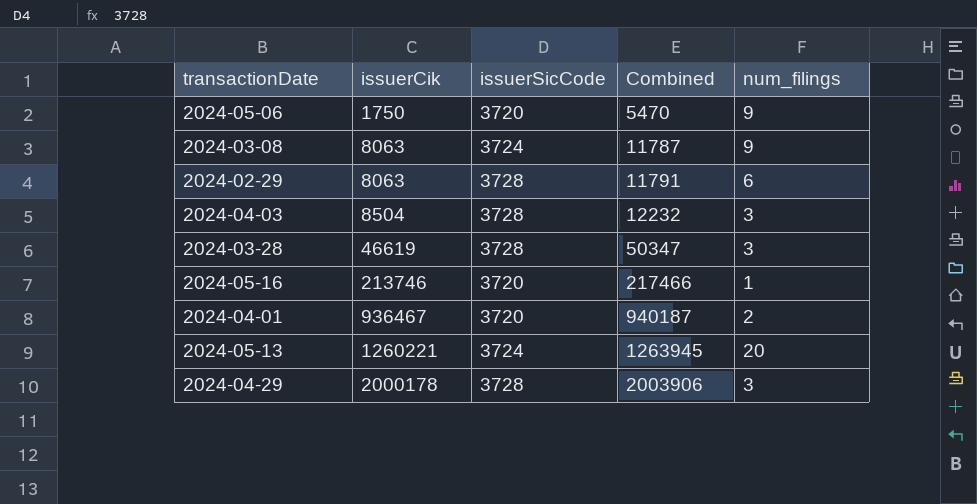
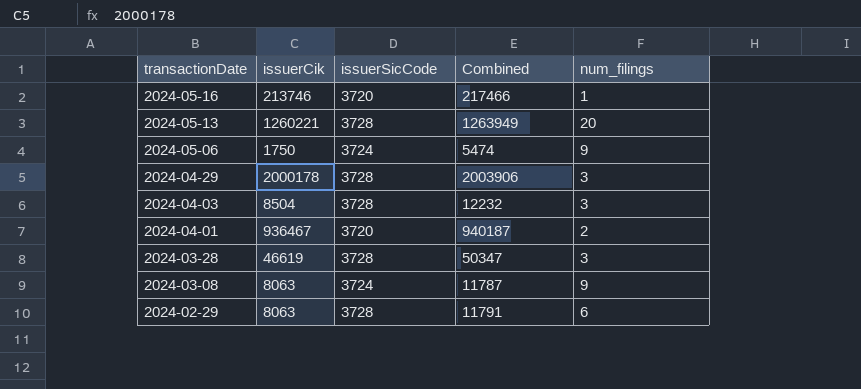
row order: issuerCik ascending -> transactionDate descending
2024-05-13 | issuerSicCode: 3724 -> 3728
2024-05-13 | Combined: 1263945 -> 1263949
2024-05-06 | issuerSicCode: 3720 -> 3724
2024-05-06 | Combined: 5470 -> 5474

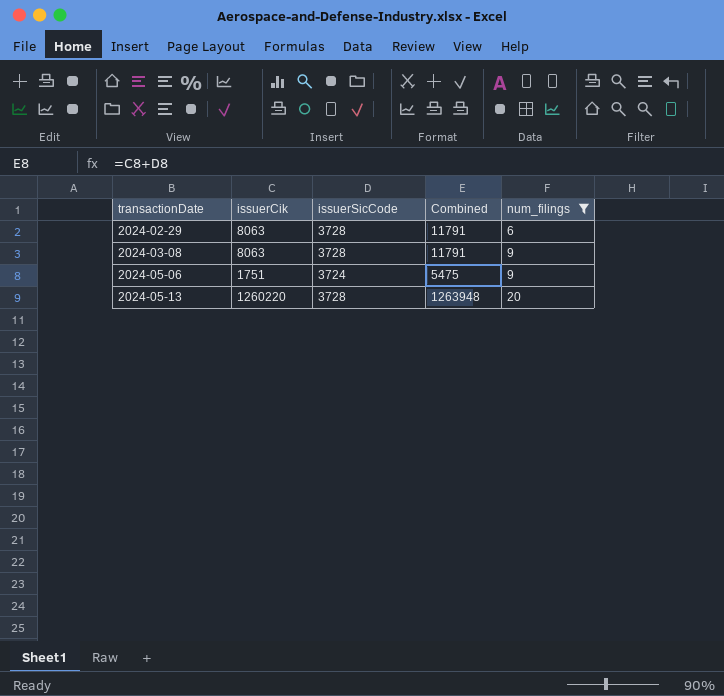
filter: none -> num_filings >= 6
row order: transactionDate descending -> transactionDate ascending
2024-03-08 | issuerSicCode: 3724 -> 3728
2024-03-08 | Combined: 11787 -> 11791
2024-05-06 | issuerCik: 1750 -> 1751
2024-05-06 | Combined: 5474 -> 5475
2024-05-13 | issuerCik: 1260221 -> 1260220
2024-05-13 | Combined: 1263949 -> 1263948

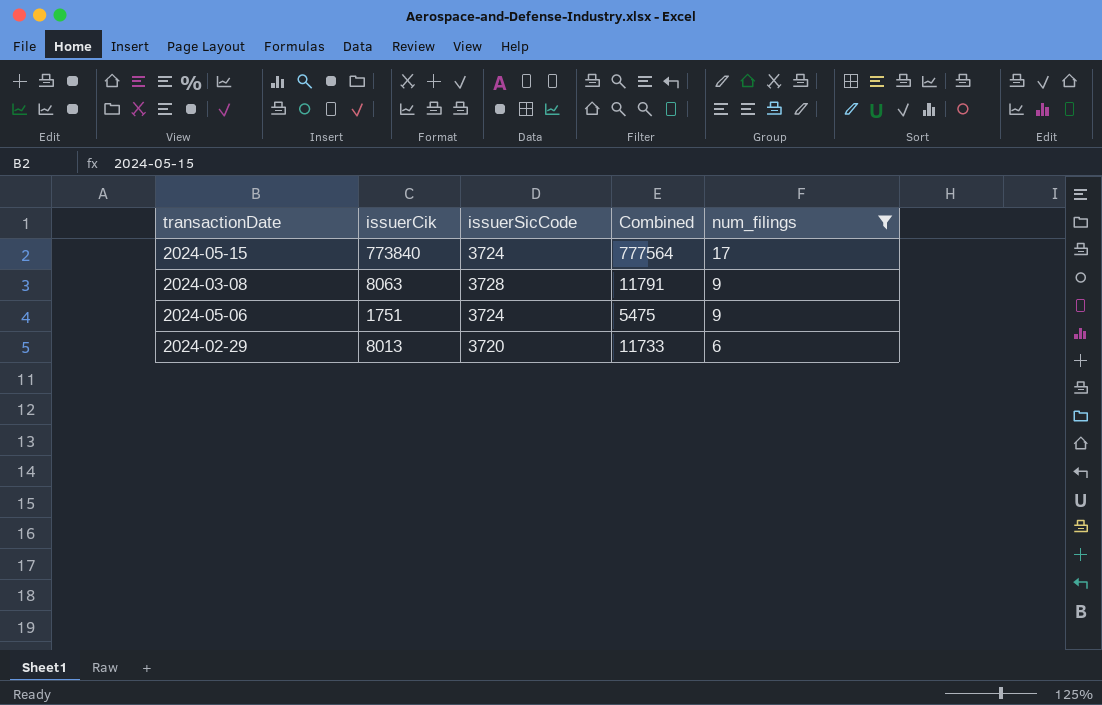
row order: transactionDate ascending -> num_filings descending
row 2024-05-13: 1260220 | 3728 | 1263948 | 20 -> none
row 2024-05-15: none -> 773840 | 3724 | 777564 | 17
2024-02-29 | issuerCik: 8063 -> 8013
2024-02-29 | issuerSicCode: 3728 -> 3720
2024-02-29 | Combined: 11791 -> 11733

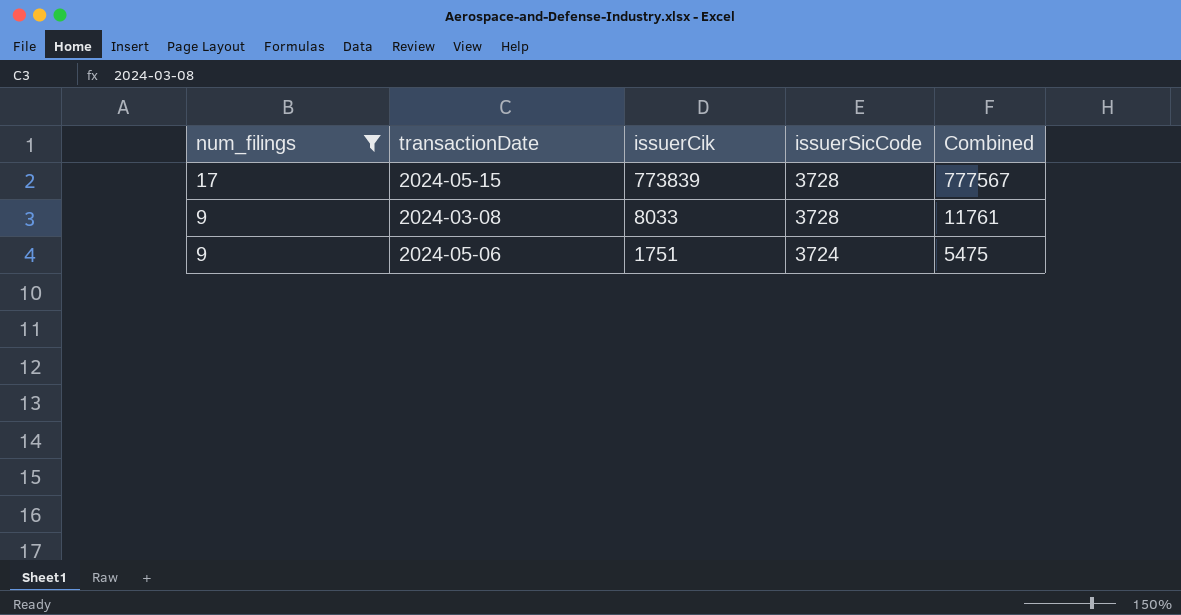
column num_filings | position: 5 -> 1
row 2024-02-29: 8013 | 3720 | 11733 | 6 -> none
2024-05-15 | issuerCik: 773840 -> 773839
2024-05-15 | issuerSicCode: 3724 -> 3728
2024-05-15 | Combined: 777564 -> 777567
2024-03-08 | issuerCik: 8063 -> 8033
2024-03-08 | Combined: 11791 -> 11761

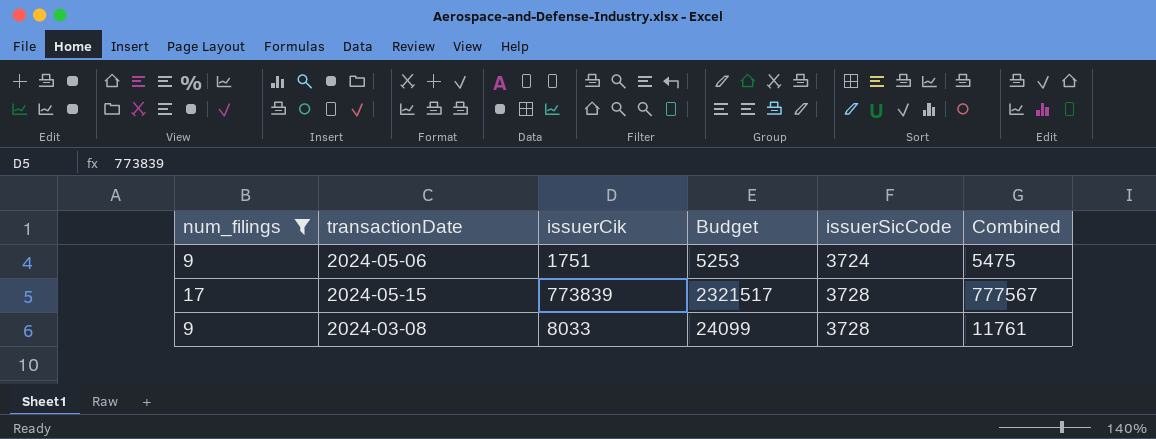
row order: num_filings descending -> issuerSicCode ascending
column Budget | formula: none -> [issuerCik] * 3

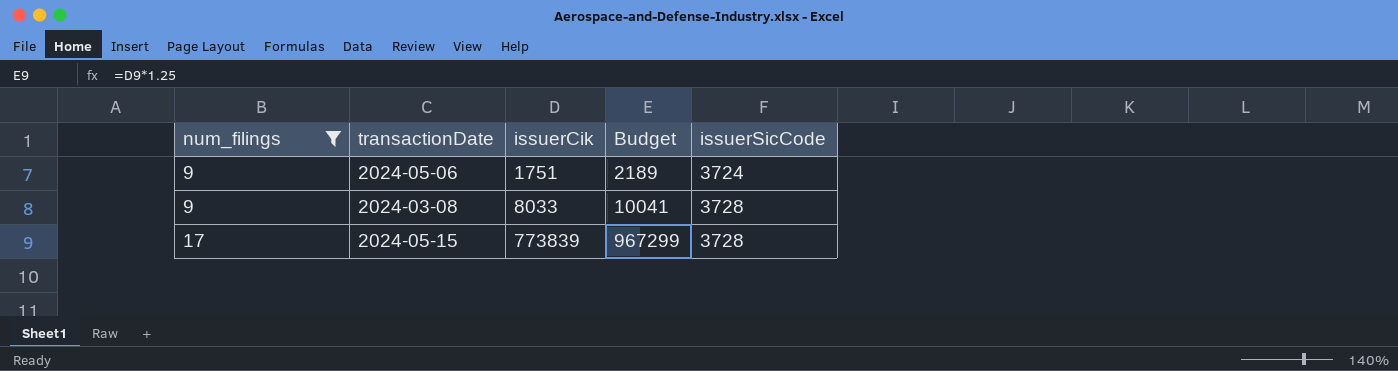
row order: issuerSicCode ascending -> num_filings ascending
column Combined | formula: [issuerCik] + [issuerSicCode] -> none
column Budget | formula: [issuerCik] * 3 -> [issuerCik] * 1.25

